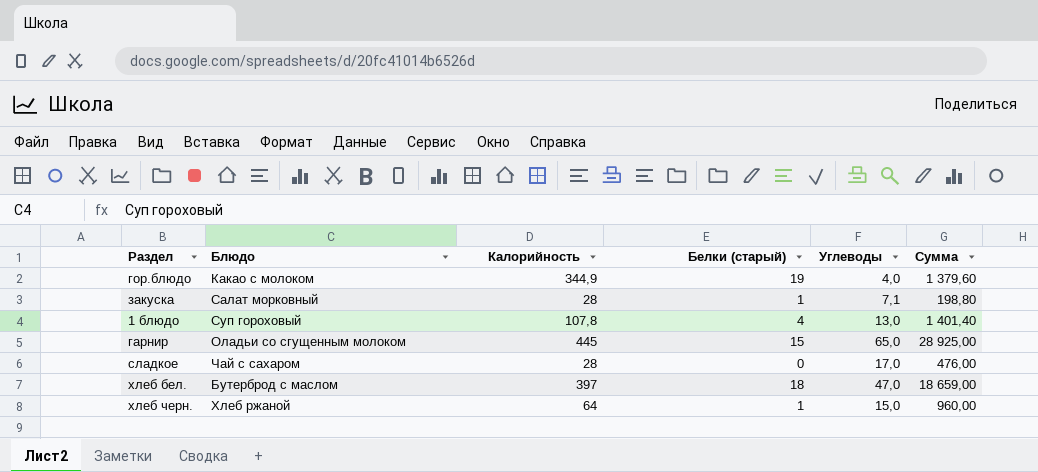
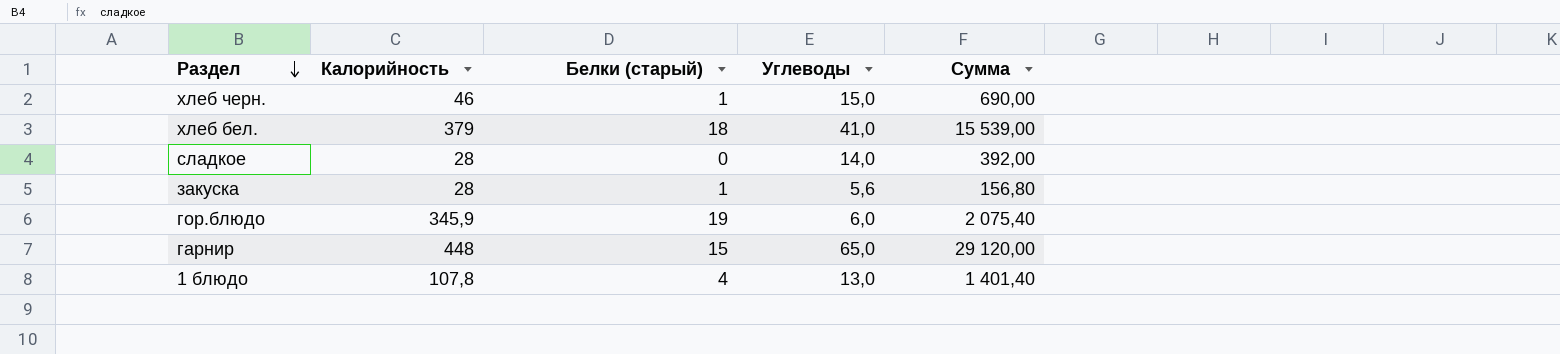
row order: none -> Раздел descending
column Блюдо | position: 2 -> none
хлеб черн. | Калорийность: 64 -> 46
хлеб черн. | Сумма: 960,00 -> 690,00
хлеб бел. | Калорийность: 397 -> 379
хлеб бел. | Углеводы: 47,0 -> 41,0
хлеб бел. | Сумма: 18 659,00 -> 15 539,00
сладкое | Углеводы: 17,0 -> 14,0
сладкое | Сумма: 476,00 -> 392,00
закуска | Углеводы: 7,1 -> 5,6
закуска | Сумма: 198,80 -> 156,80
гор.блюдо | Калорийность: 344,9 -> 345,9
гор.блюдо | Углеводы: 4,0 -> 6,0
гор.блюдо | Сумма: 1 379,60 -> 2 075,40
гарнир | Калорийность: 445 -> 448
гарнир | Сумма: 28 925,00 -> 29 120,00

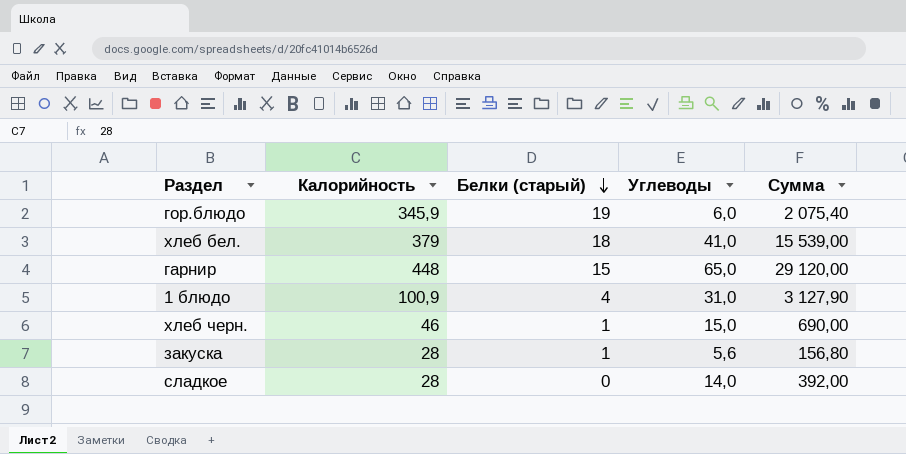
row order: Раздел descending -> Белки (старый) descending
1 блюдо | Калорийность: 107,8 -> 100,9
1 блюдо | Углеводы: 13,0 -> 31,0
1 блюдо | Сумма: 1 401,40 -> 3 127,90

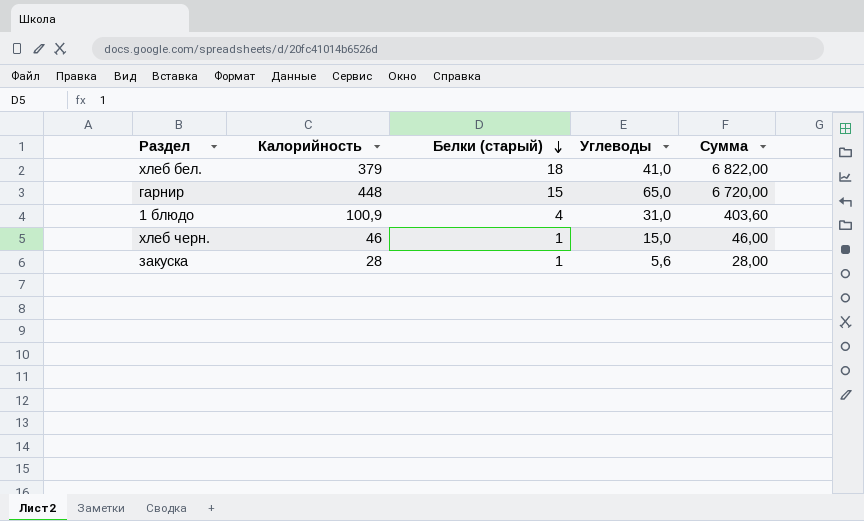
column Сумма | formula: [Калорийность] * [Углеводы] -> [Калорийность] * [Белки (старый)]
row гор.блюдо: 345,9 | 19 | 6,0 | 2 075,40 -> none
row сладкое: 28 | 0 | 14,0 | 392,00 -> none

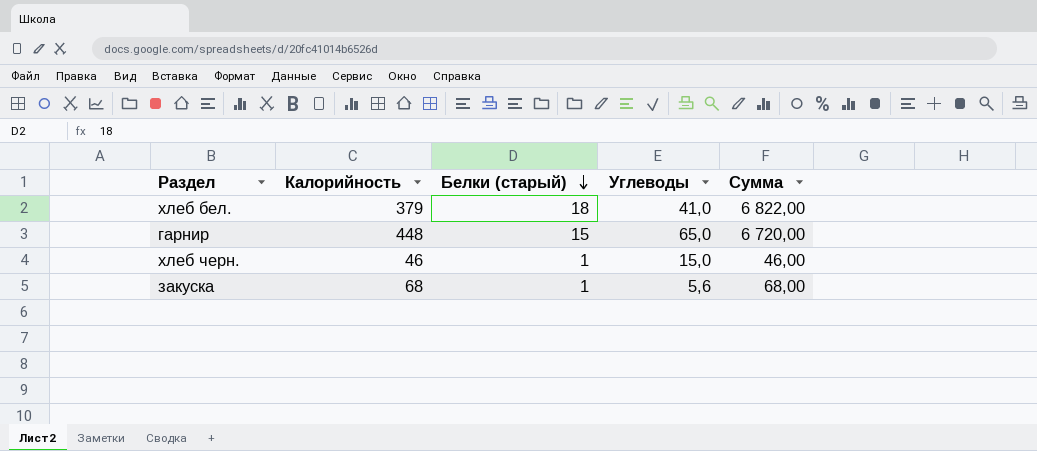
row 1 блюдо: 100,9 | 4 | 31,0 | 403,60 -> none
закуска | Калорийность: 28 -> 68
закуска | Сумма: 28,00 -> 68,00

